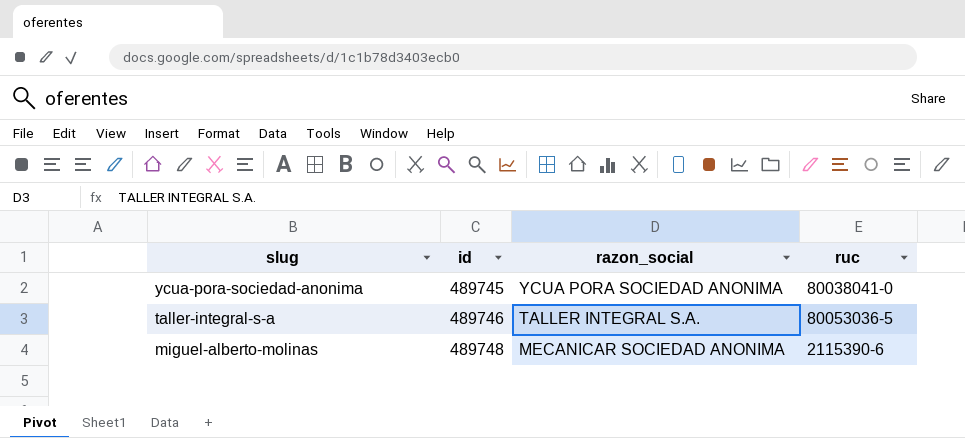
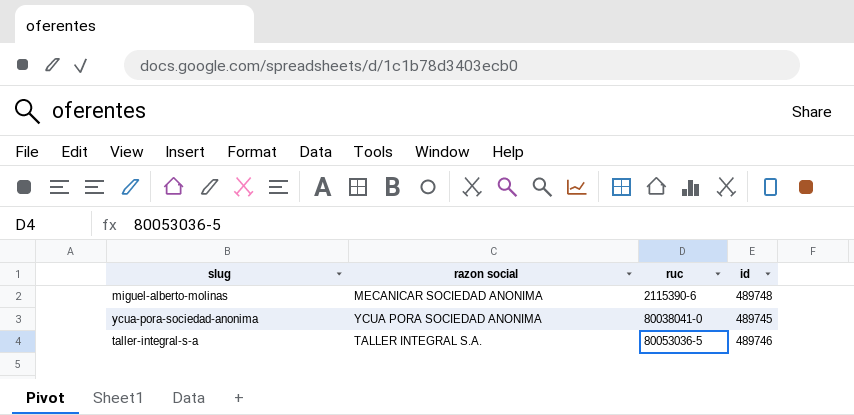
row order: slug descending -> ruc ascending
column name: razon_social -> razon social
column id | position: 2 -> 4

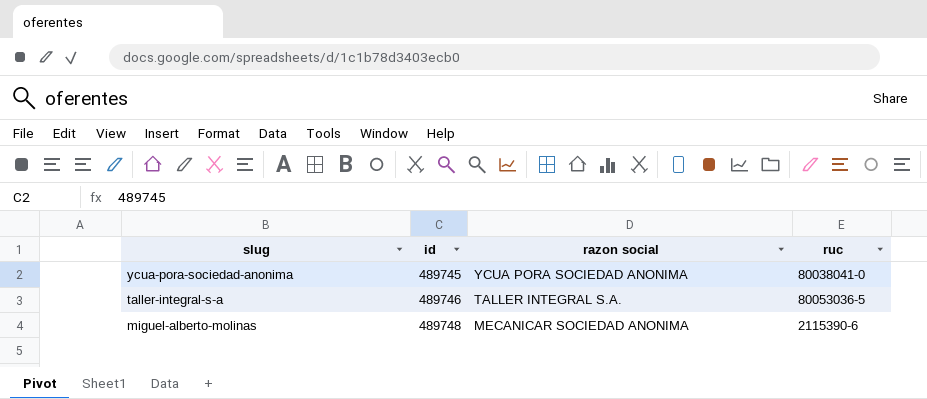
row order: ruc ascending -> slug descending
column id | position: 4 -> 2

